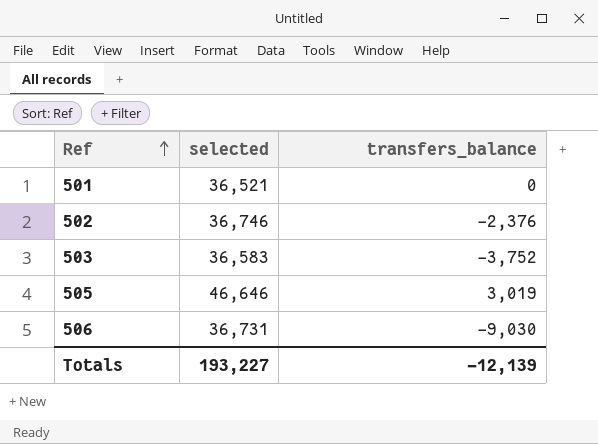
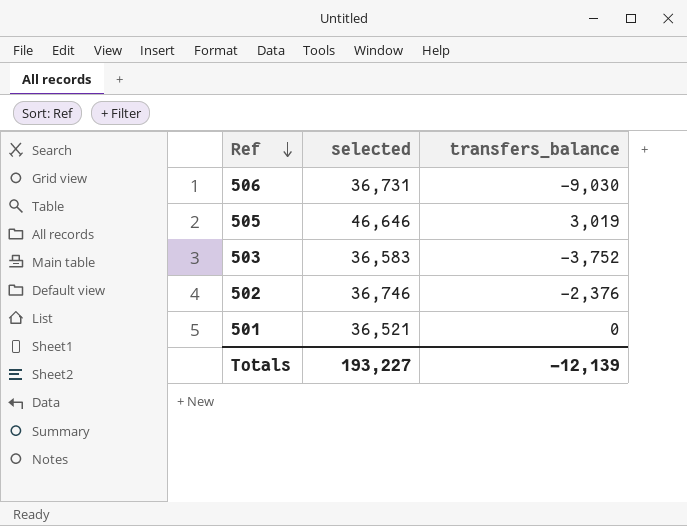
row order: Ref ascending -> Ref descending

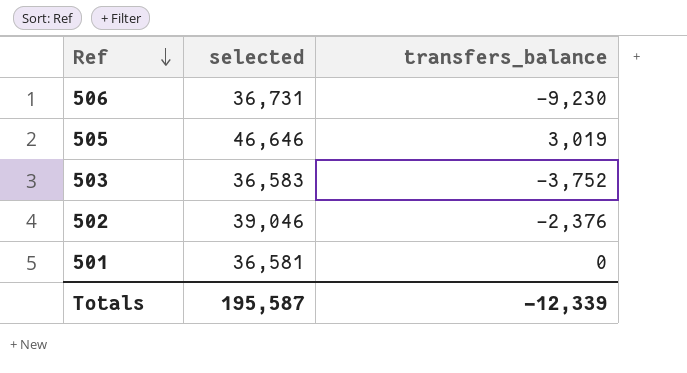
506 | transfers_balance: -9,030 -> -9,230
502 | selected: 36,746 -> 39,046
501 | selected: 36,521 -> 36,581
Totals | selected: 193,227 -> 195,587
Totals | transfers_balance: -12,139 -> -12,339

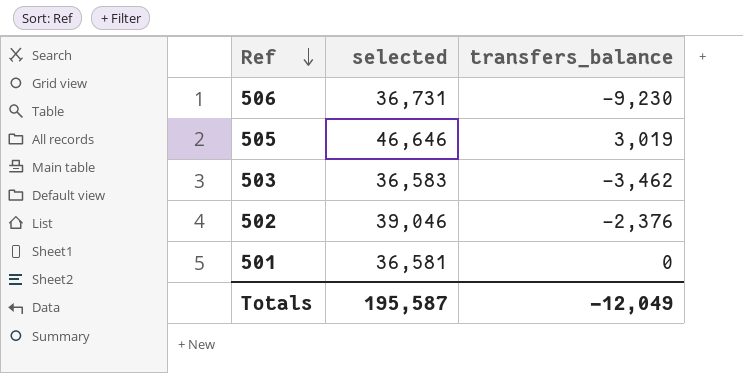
503 | transfers_balance: -3,752 -> -3,462
Totals | transfers_balance: -12,339 -> -12,049

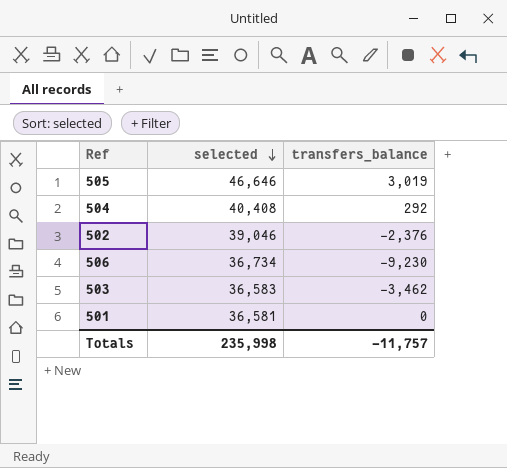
row order: Ref descending -> selected descending
row 504: none -> 40,408 | 292
506 | selected: 36,731 -> 36,734
Totals | selected: 195,587 -> 235,998
Totals | transfers_balance: -12,049 -> -11,757

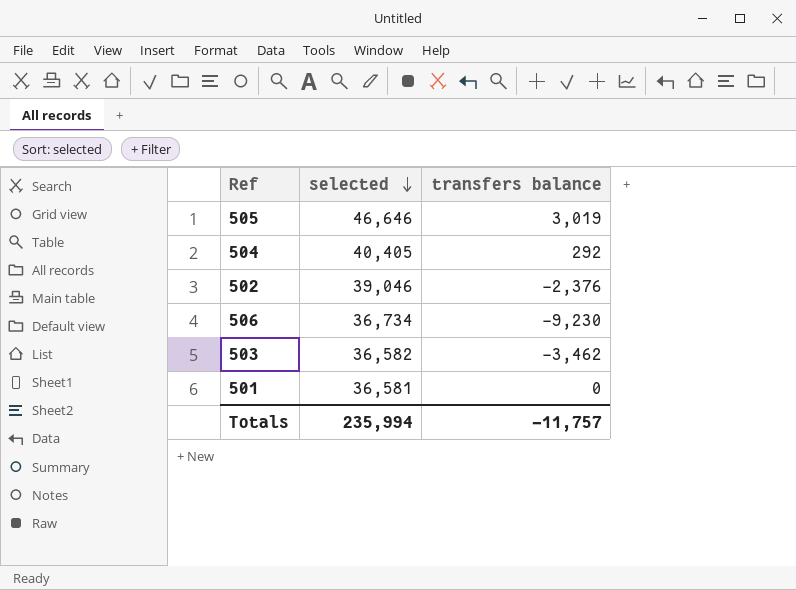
column name: transfers_balance -> transfers balance
504 | selected: 40,408 -> 40,405
503 | selected: 36,583 -> 36,582
Totals | selected: 235,998 -> 235,994

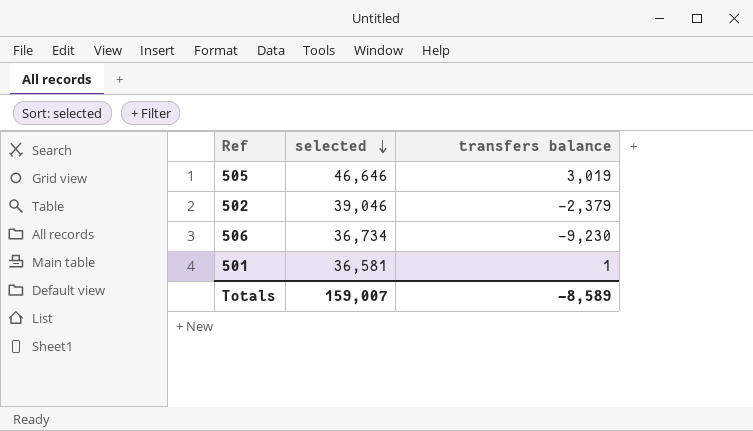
row 504: 40,405 | 292 -> none
row 503: 36,582 | -3,462 -> none
502 | transfers balance: -2,376 -> -2,379
501 | transfers balance: 0 -> 1
Totals | selected: 235,994 -> 159,007
Totals | transfers balance: -11,757 -> -8,589

